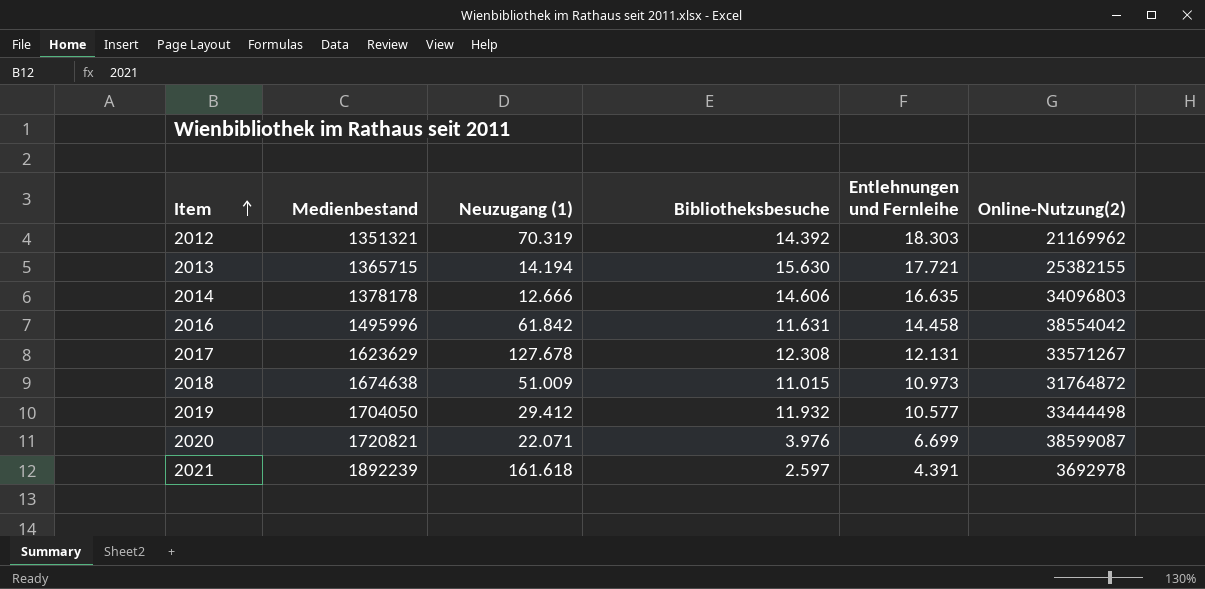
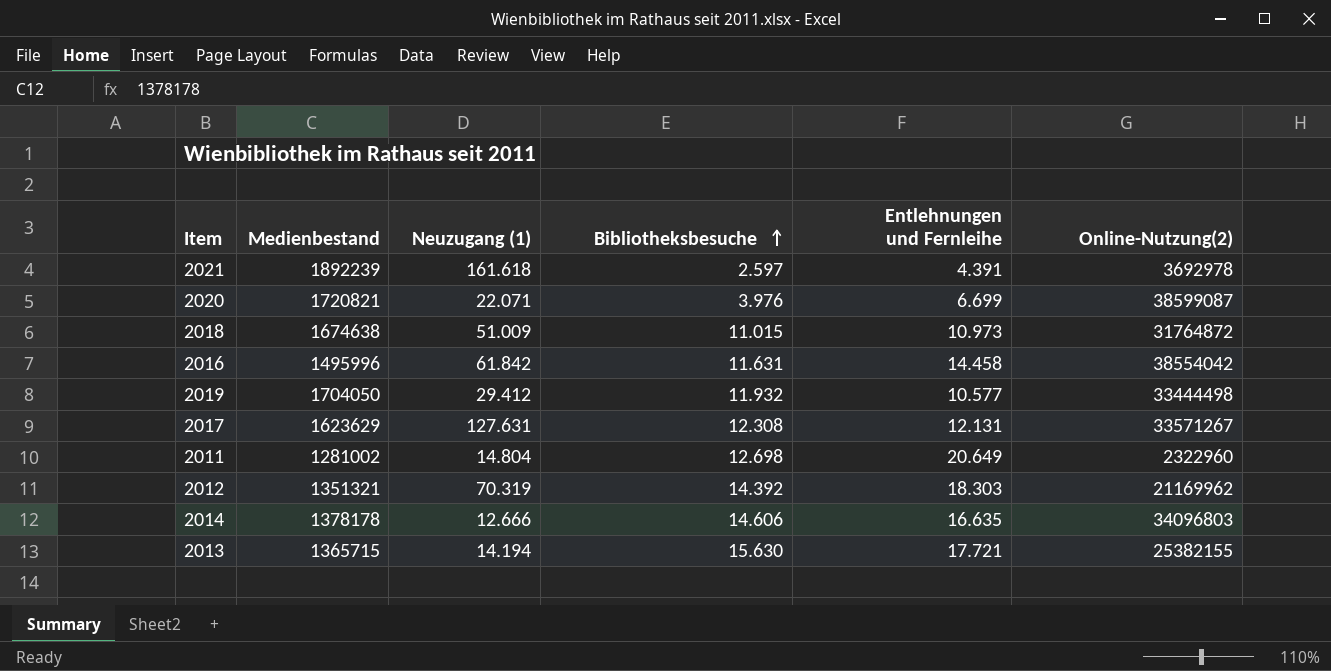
row order: Item ascending -> Bibliotheksbesuche ascending
2017 | Neuzugang (1): 127.678 -> 127.631
row 2011: none -> 1281002 | 14.804 | 12.698 | 20.649 | 2322960

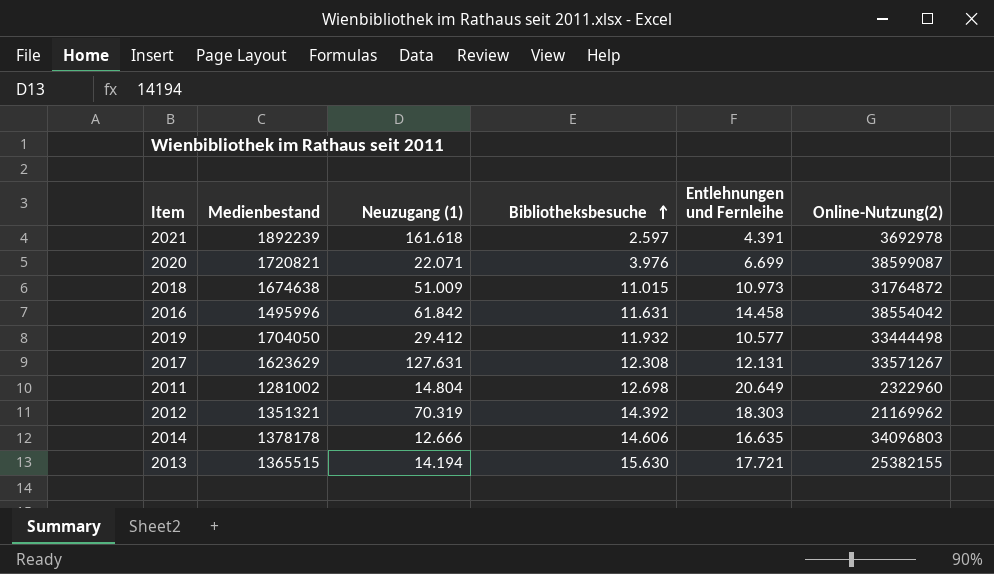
2013 | Medienbestand: 1365715 -> 1365515

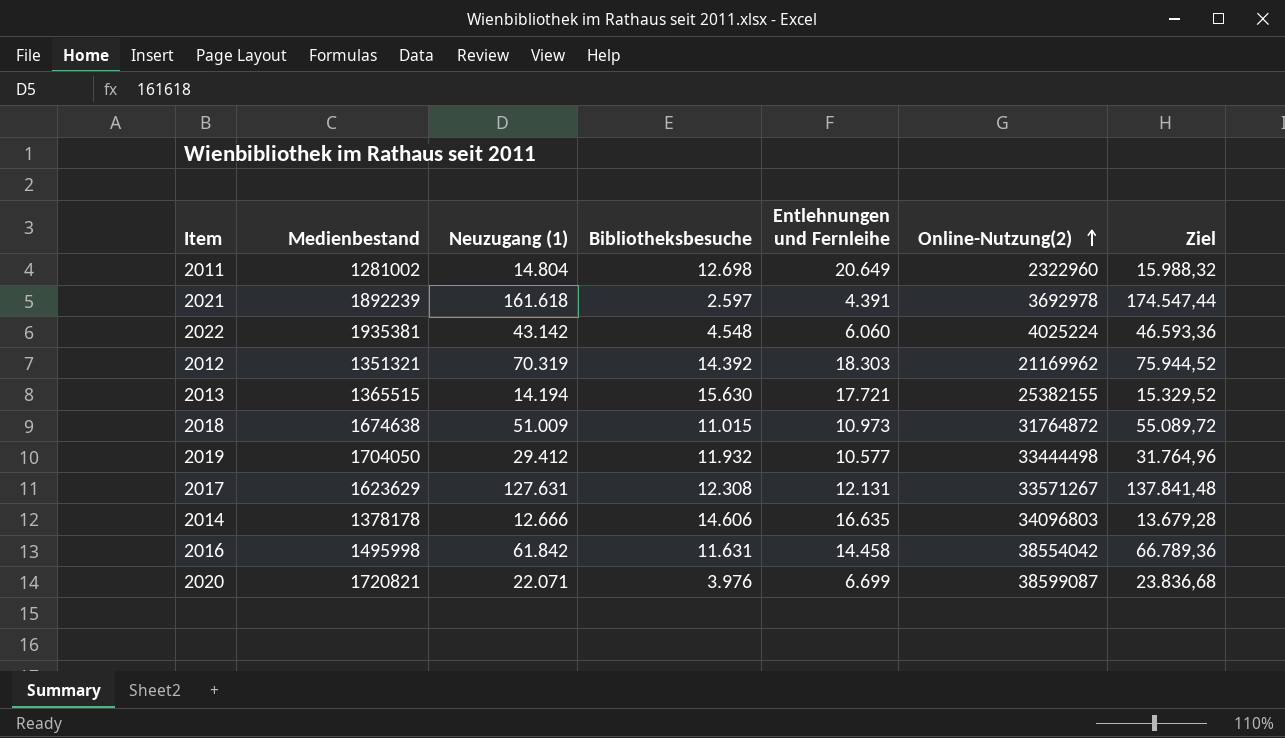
row order: Bibliotheksbesuche ascending -> Online-Nutzung(2) ascending
column Ziel | formula: none -> [Neuzugang (1)] * 1,08
row 2022: none -> 1935381 | 43.142 | 4.548 | 6.060 | 4025224 | 46.593,36
2016 | Medienbestand: 1495996 -> 1495998

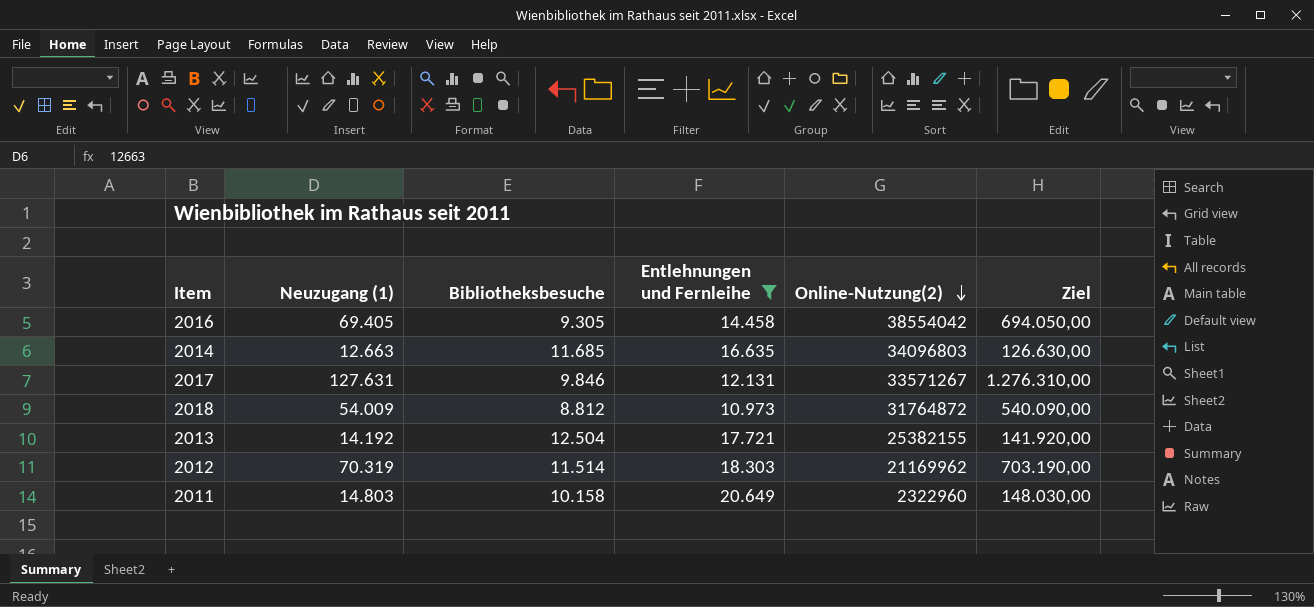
filter: none -> Entlehnungen und Fernleihe >= 10.973
row order: Online-Nutzung(2) ascending -> Online-Nutzung(2) descending
column Medienbestand | position: 2 -> none
column Ziel | formula: [Neuzugang (1)] * 1,08 -> [Neuzugang (1)] * 10
2016 | Neuzugang (1): 61.842 -> 69.405
2016 | Bibliotheksbesuche: 11.631 -> 9.305
2014 | Neuzugang (1): 12.666 -> 12.663
2014 | Bibliotheksbesuche: 14.606 -> 11.685
2017 | Bibliotheksbesuche: 12.308 -> 9.846
2018 | Neuzugang (1): 51.009 -> 54.009
2018 | Bibliotheksbesuche: 11.015 -> 8.812
2013 | Neuzugang (1): 14.194 -> 14.192
2013 | Bibliotheksbesuche: 15.630 -> 12.504
2012 | Bibliotheksbesuche: 14.392 -> 11.514
2011 | Neuzugang (1): 14.804 -> 14.803
2011 | Bibliotheksbesuche: 12.698 -> 10.158

